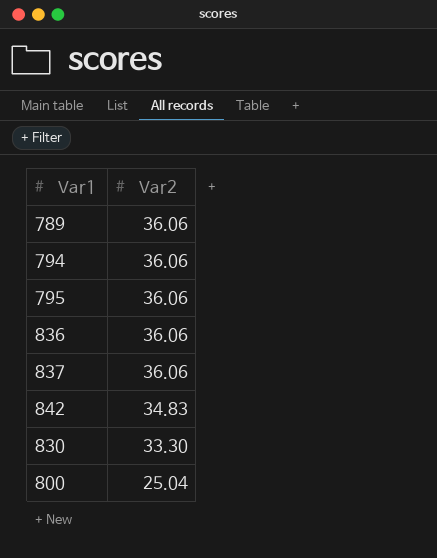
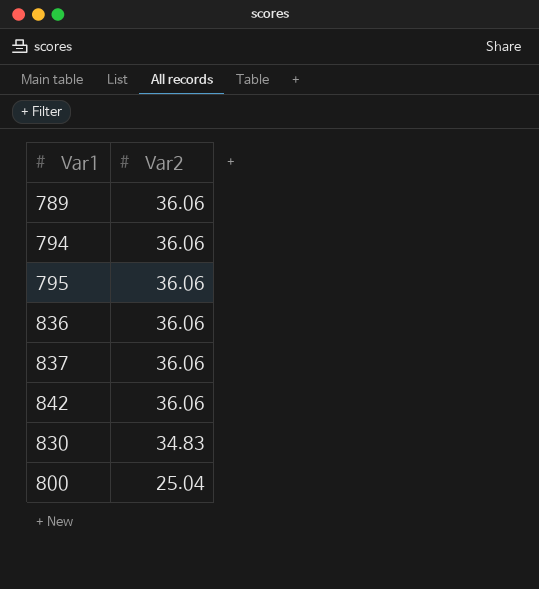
842 | Var2: 34.83 -> 36.06
830 | Var2: 33.30 -> 34.83

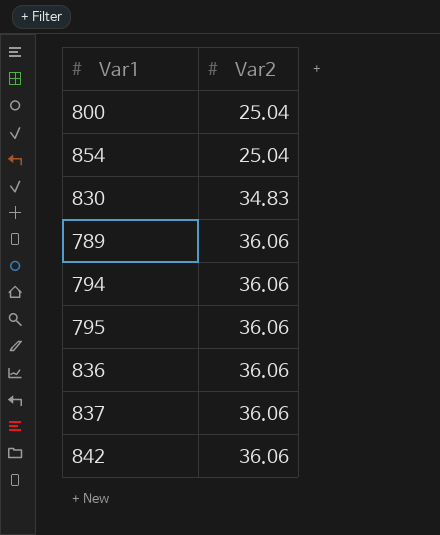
row order: Var2 descending -> Var2 ascending
row 854: none -> 25.04

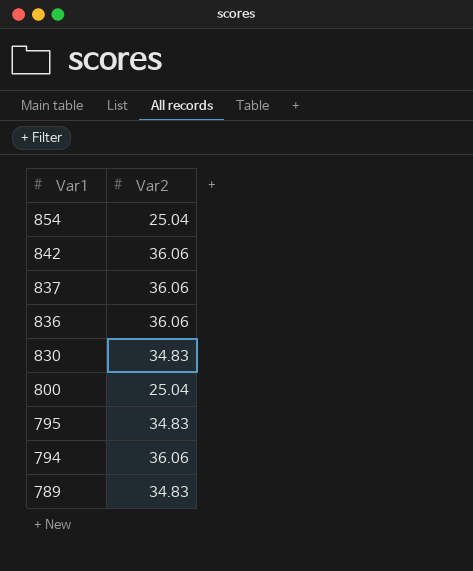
row order: Var2 ascending -> Var1 descending
795 | Var2: 36.06 -> 34.83
789 | Var2: 36.06 -> 34.83

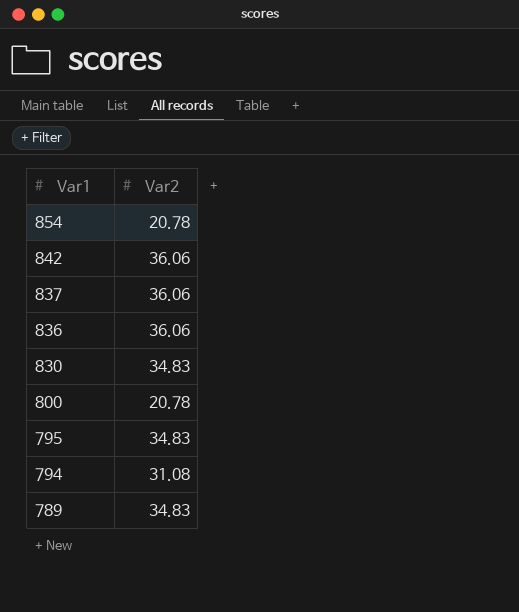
854 | Var2: 25.04 -> 20.78
800 | Var2: 25.04 -> 20.78
794 | Var2: 36.06 -> 31.08

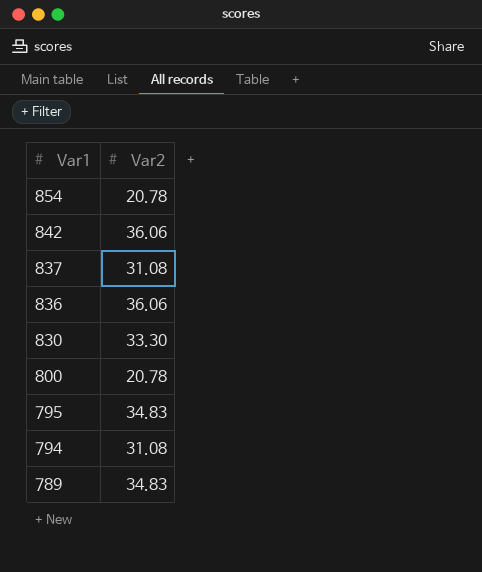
837 | Var2: 36.06 -> 31.08
830 | Var2: 34.83 -> 33.30

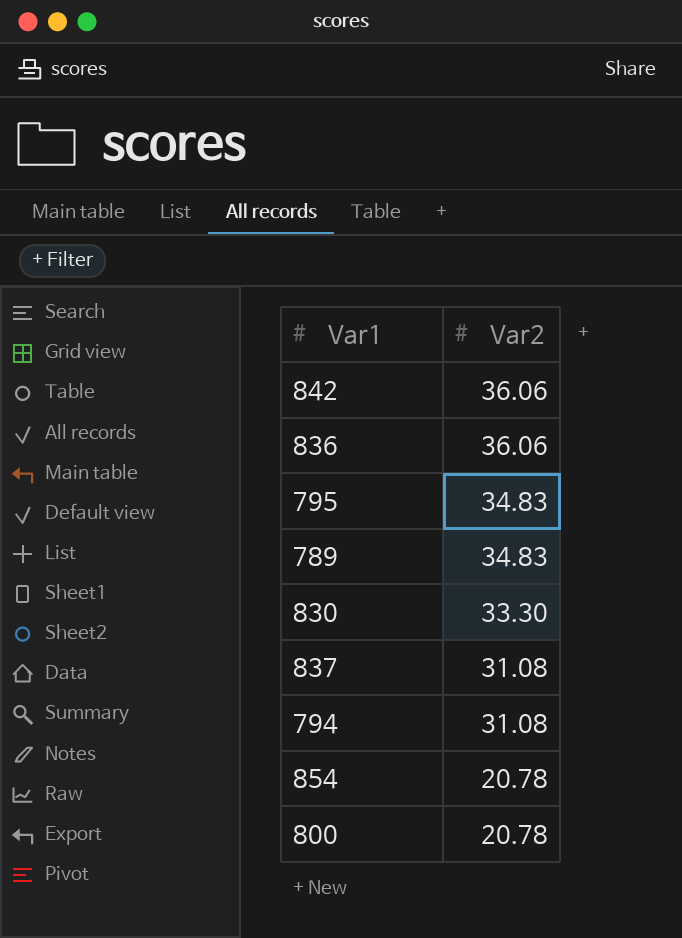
row order: Var1 descending -> Var2 descending

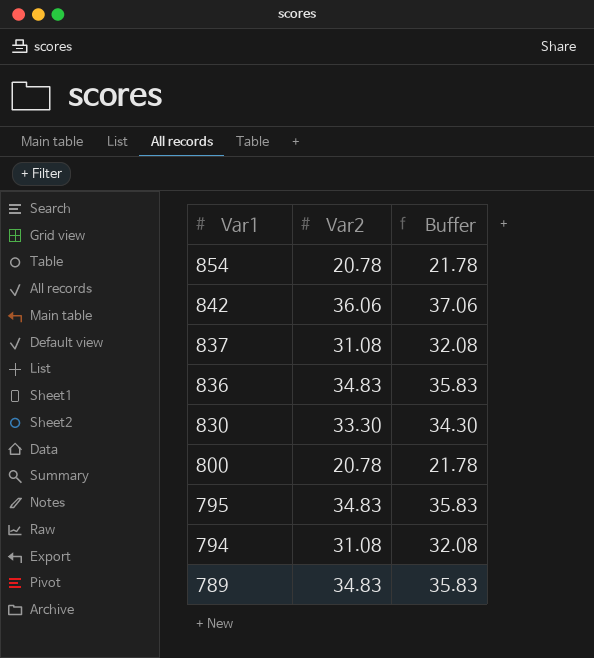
row order: Var2 descending -> Var1 descending
column Buffer | formula: none -> [Var2] + 1
836 | Var2: 36.06 -> 34.83

